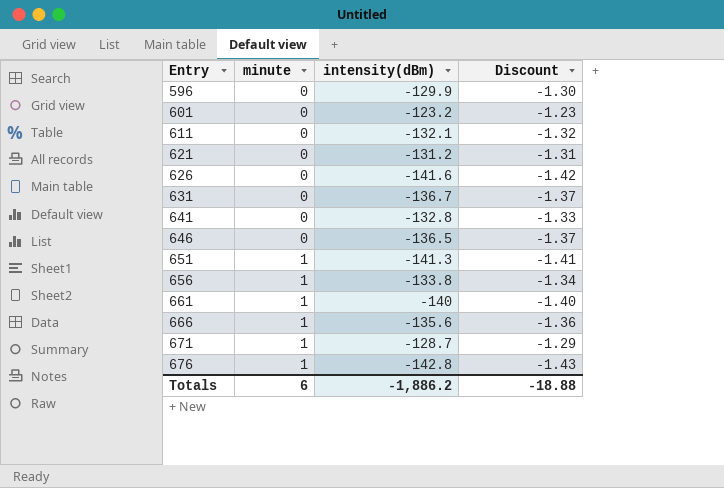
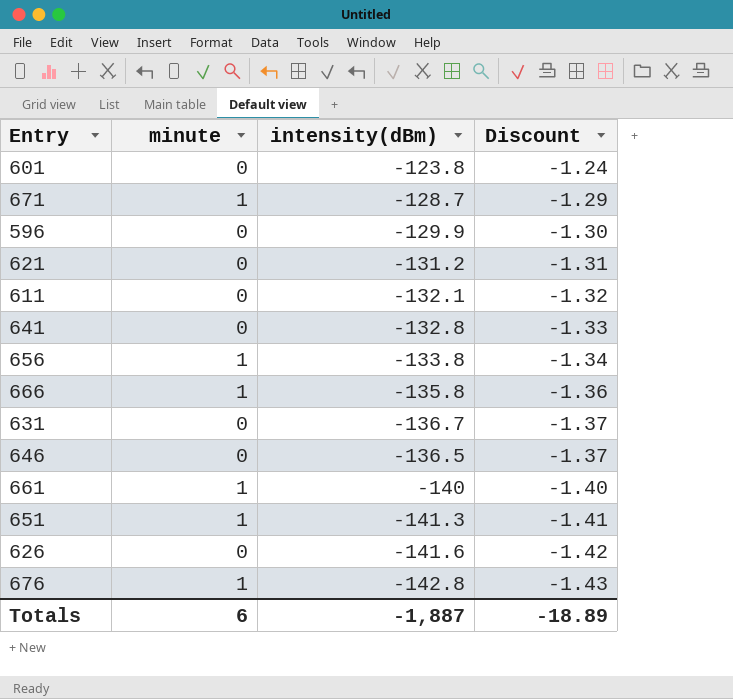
row order: Entry ascending -> Discount descending
601 | intensity(dBm): -123.2 -> -123.8
601 | Discount: -1.23 -> -1.24
666 | intensity(dBm): -135.6 -> -135.8
Totals | intensity(dBm): -1,886.2 -> -1,887
Totals | Discount: -18.88 -> -18.89

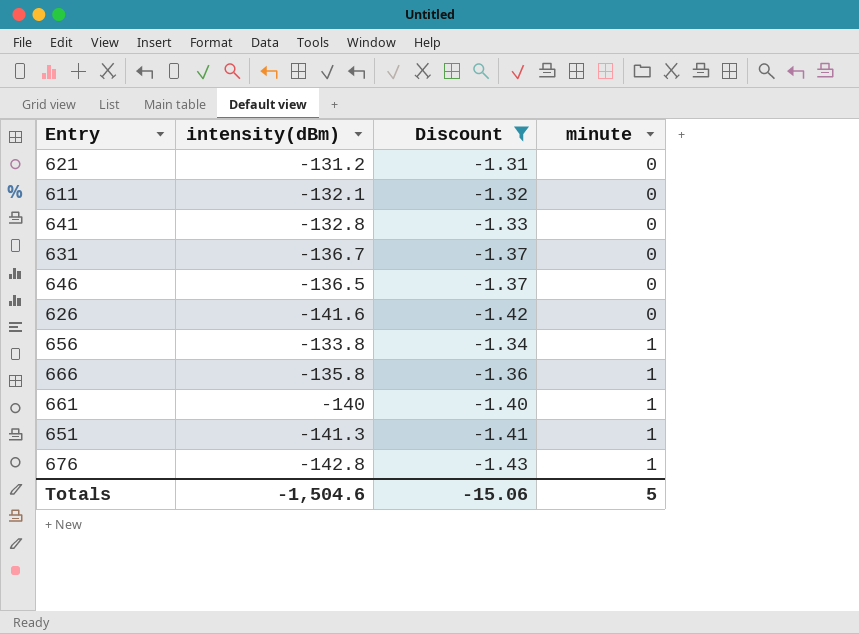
filter: none -> Discount <= -1.31
row order: Discount descending -> minute ascending
column minute | position: 2 -> 4
Totals | intensity(dBm): -1,887 -> -1,504.6
Totals | Discount: -18.89 -> -15.06
Totals | minute: 6 -> 5

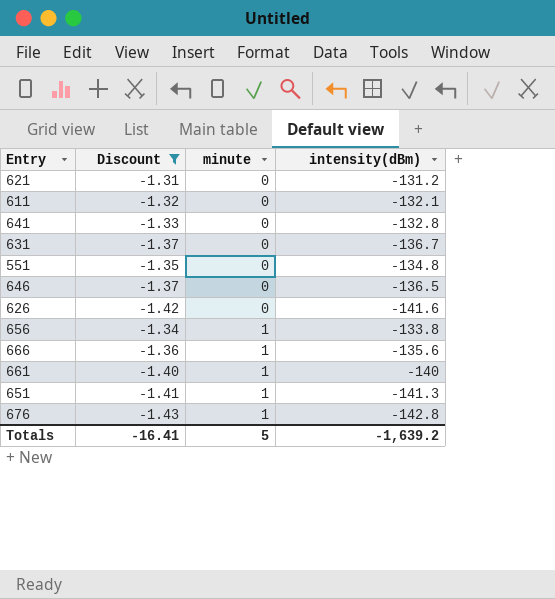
column intensity(dBm) | position: 2 -> 4
row 551: none -> -1.35 | 0 | -134.8
666 | intensity(dBm): -135.8 -> -135.6
Totals | Discount: -15.06 -> -16.41
Totals | intensity(dBm): -1,504.6 -> -1,639.2

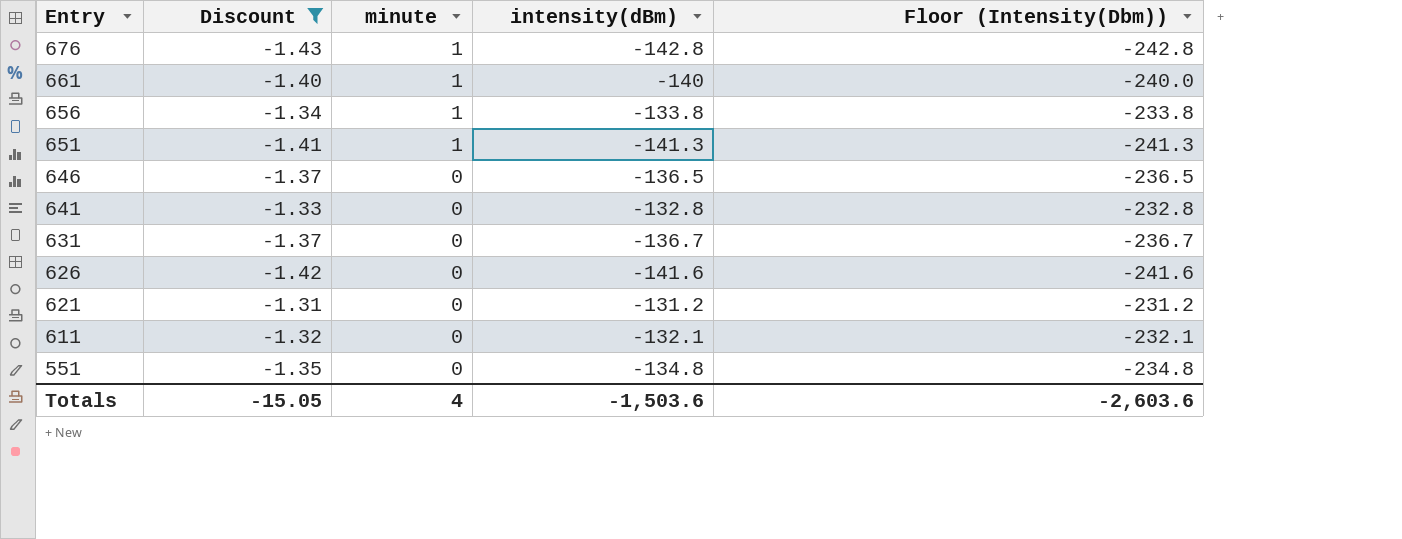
row order: minute ascending -> Entry descending
column Floor (Intensity(Dbm)) | formula: none -> [intensity(dBm)] - 100
row 666: -1.36 | 1 | -135.6 -> none
Totals | Discount: -16.41 -> -15.05
Totals | minute: 5 -> 4
Totals | intensity(dBm): -1,639.2 -> -1,503.6

